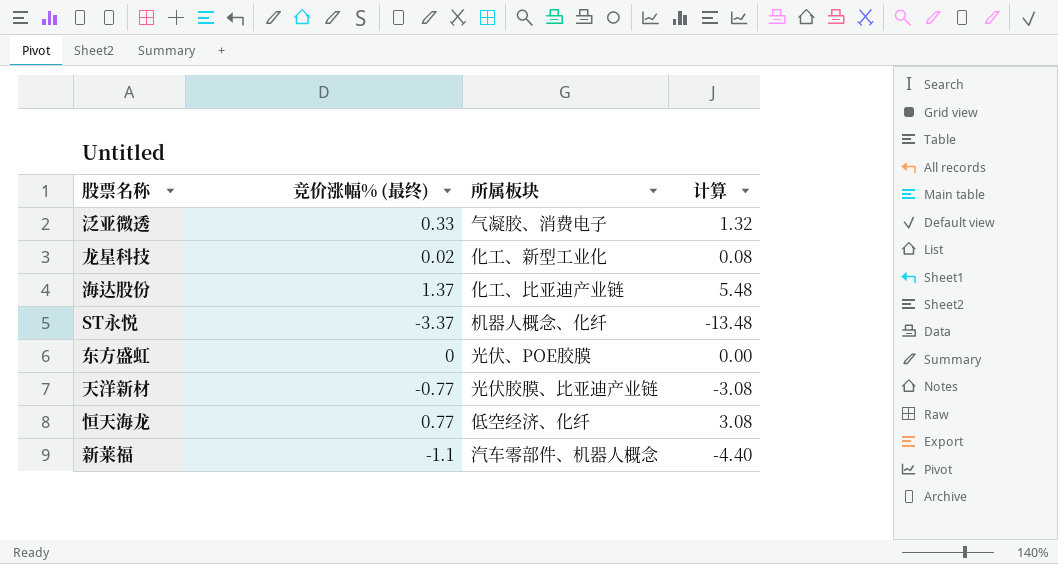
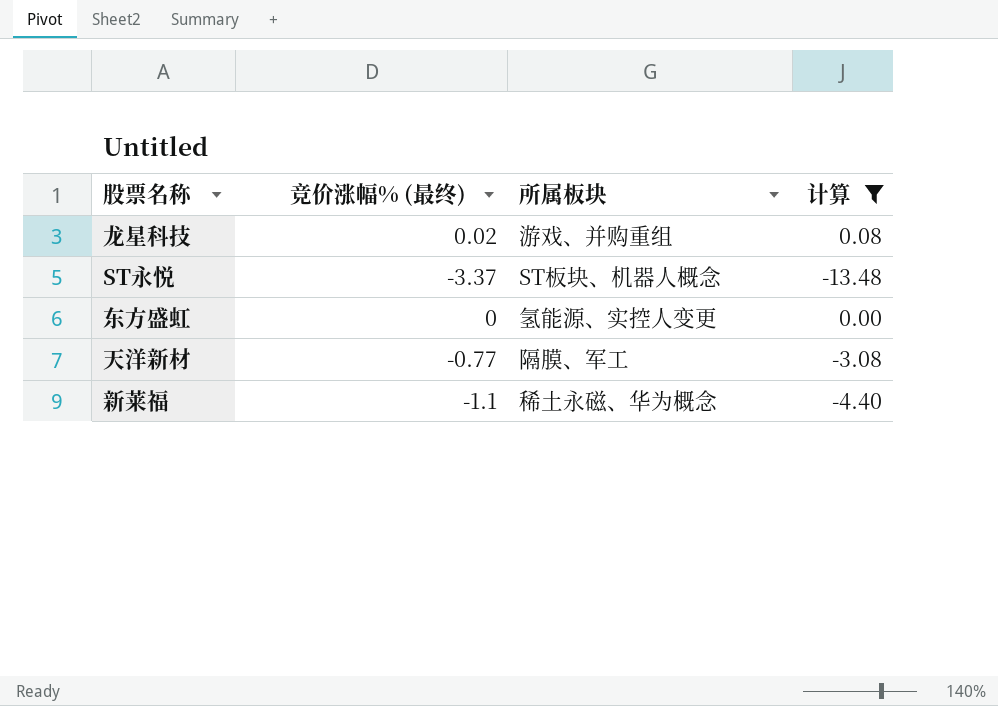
filter: none -> 计算 <= 0.08
龙星科技 | 所属板块: 化工、新型工业化 -> 游戏、并购重组
ST永悦 | 所属板块: 机器人概念、化纤 -> ST板块、机器人概念
东方盛虹 | 所属板块: 光伏、POE胶膜 -> 氢能源、实控人变更
天洋新材 | 所属板块: 光伏胶膜、比亚迪产业链 -> 隔膜、军工
新莱福 | 所属板块: 汽车零部件、机器人概念 -> 稀土永磁、华为概念

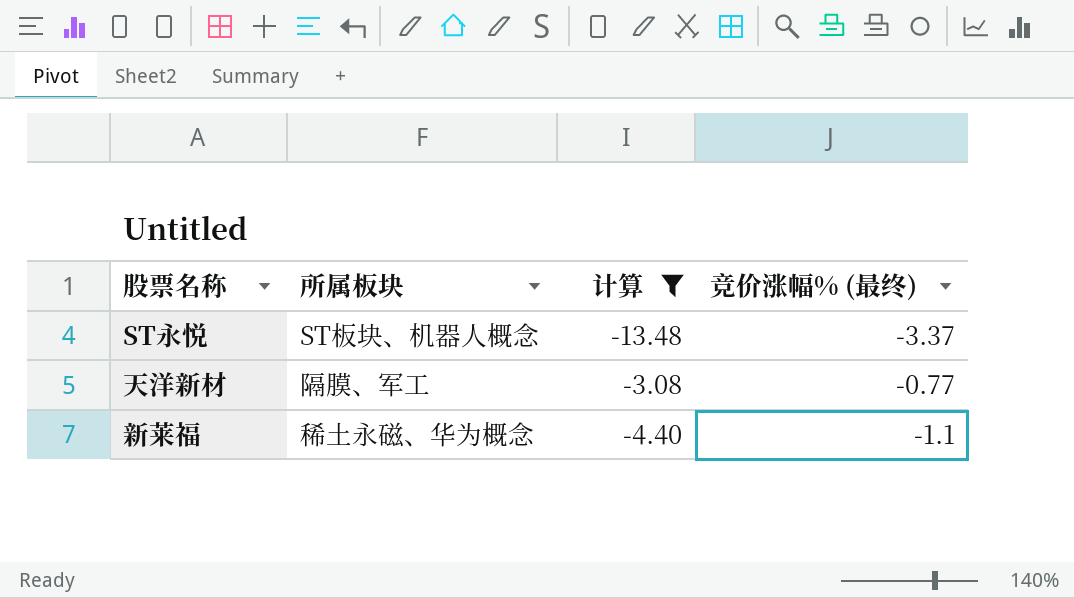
column 竞价涨幅% (最终) | position: 2 -> 4
row 龙星科技: 0.02 | 游戏、并购重组 | 0.08 -> none
row 东方盛虹: 0 | 氢能源、实控人变更 | 0.00 -> none

